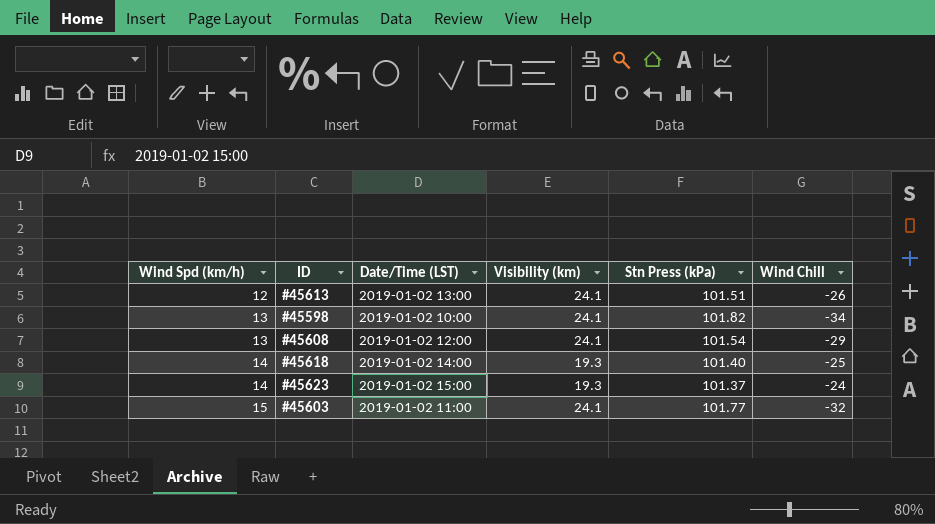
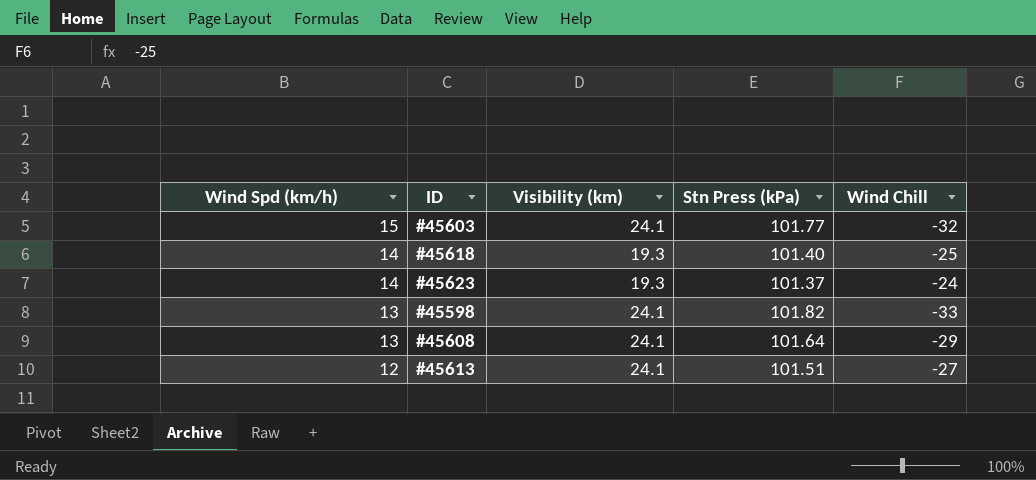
row order: Wind Spd (km/h) ascending -> Wind Spd (km/h) descending
column Date/Time (LST) | position: 3 -> none
#45598 | Wind Chill: -34 -> -33
#45608 | Stn Press (kPa): 101.54 -> 101.64
#45613 | Wind Chill: -26 -> -27

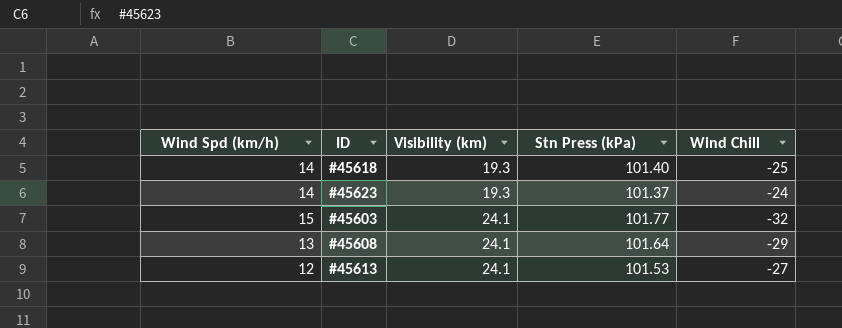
row order: Wind Spd (km/h) descending -> Visibility (km) ascending
row #45598: 13 | 24.1 | 101.82 | -33 -> none
#45613 | Stn Press (kPa): 101.51 -> 101.53

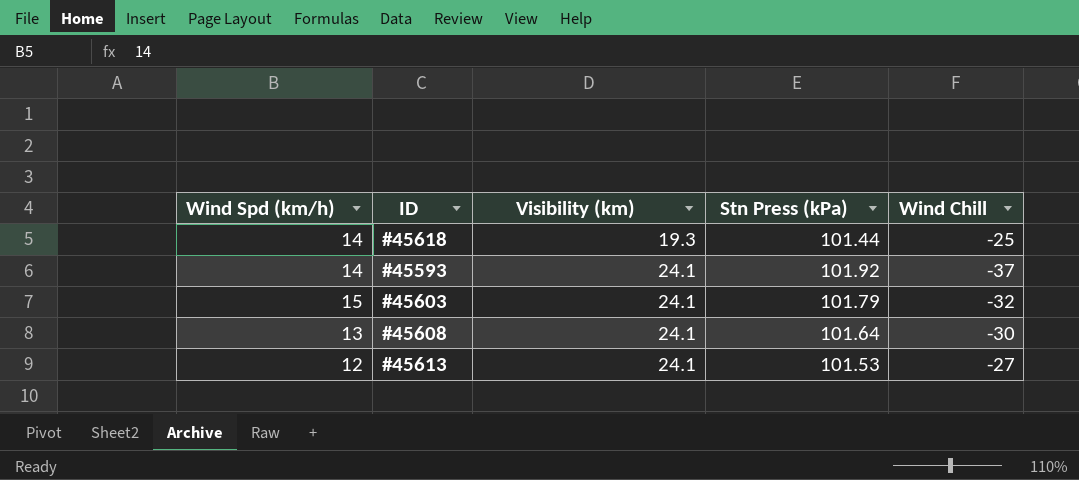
row #45623: 14 | 19.3 | 101.37 | -24 -> none
#45618 | Stn Press (kPa): 101.40 -> 101.44
row #45593: none -> 14 | 24.1 | 101.92 | -37
#45603 | Stn Press (kPa): 101.77 -> 101.79
#45608 | Wind Chill: -29 -> -30

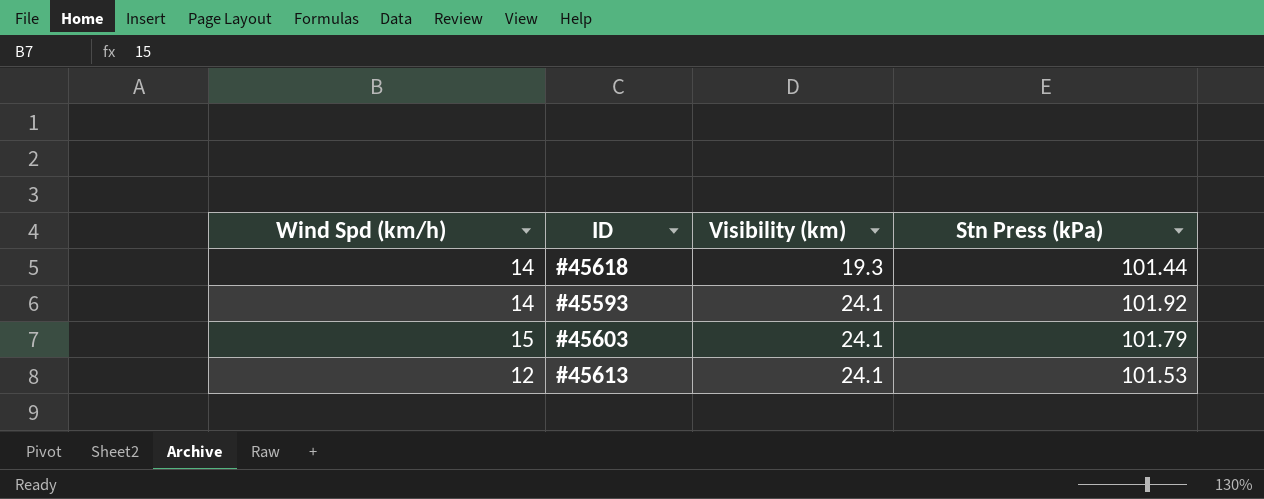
column Wind Chill | position: 5 -> none
row #45608: 13 | 24.1 | 101.64 | -30 -> none

